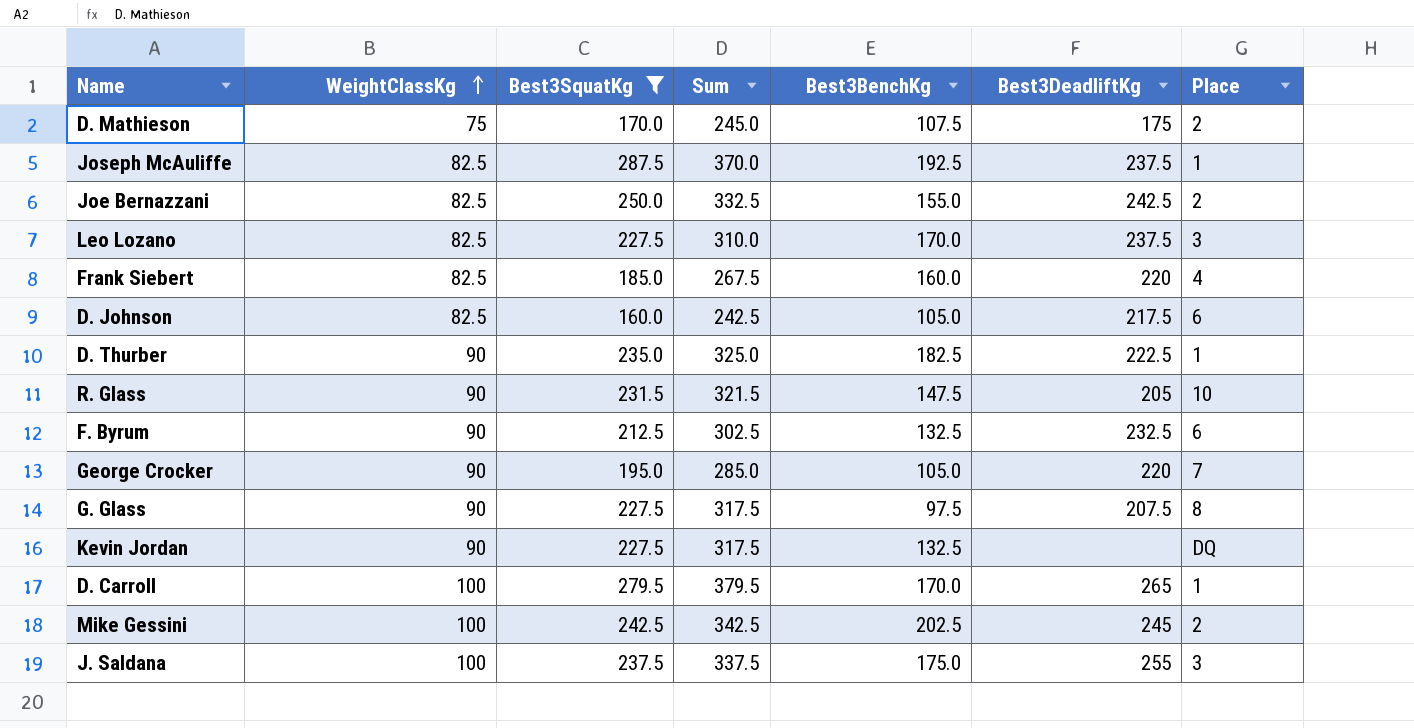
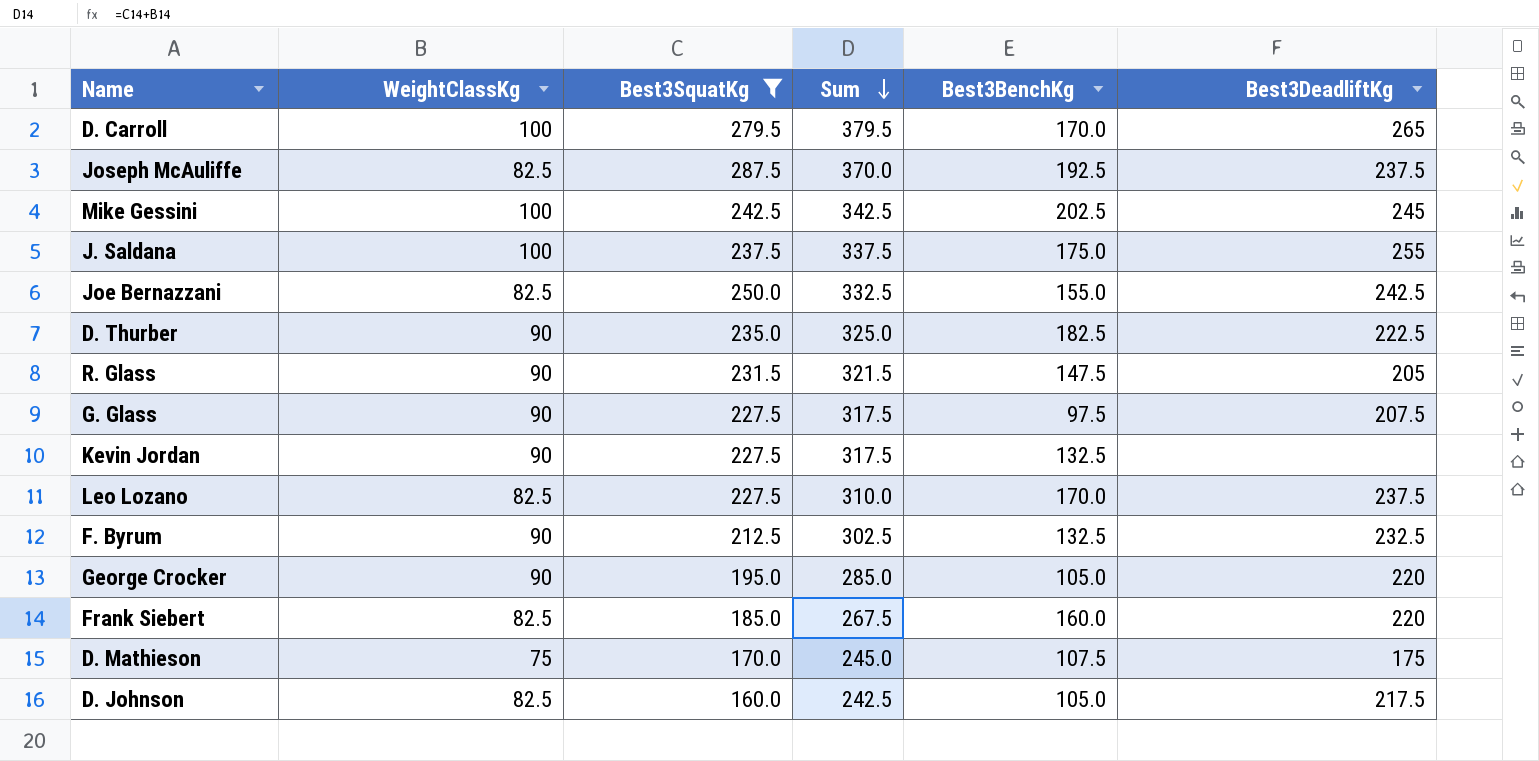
row order: WeightClassKg ascending -> Sum descending
column Place | position: 7 -> none

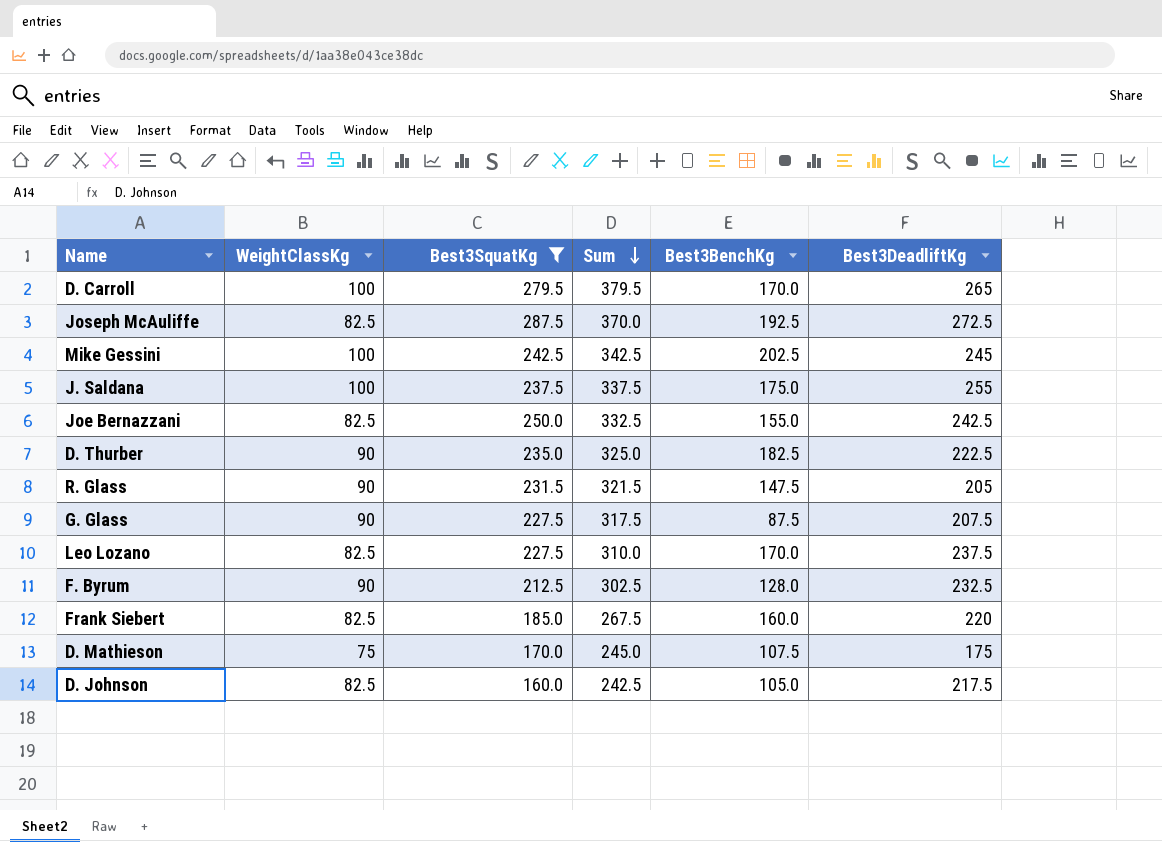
row Kevin Jordan: 90 | 227.5 | 317.5 | 132.5 | none -> none
row George Crocker: 90 | 195.0 | 285.0 | 105.0 | 220 -> none
Joseph McAuliffe | Best3DeadliftKg: 237.5 -> 272.5
G. Glass | Best3BenchKg: 97.5 -> 87.5
F. Byrum | Best3BenchKg: 132.5 -> 128.0

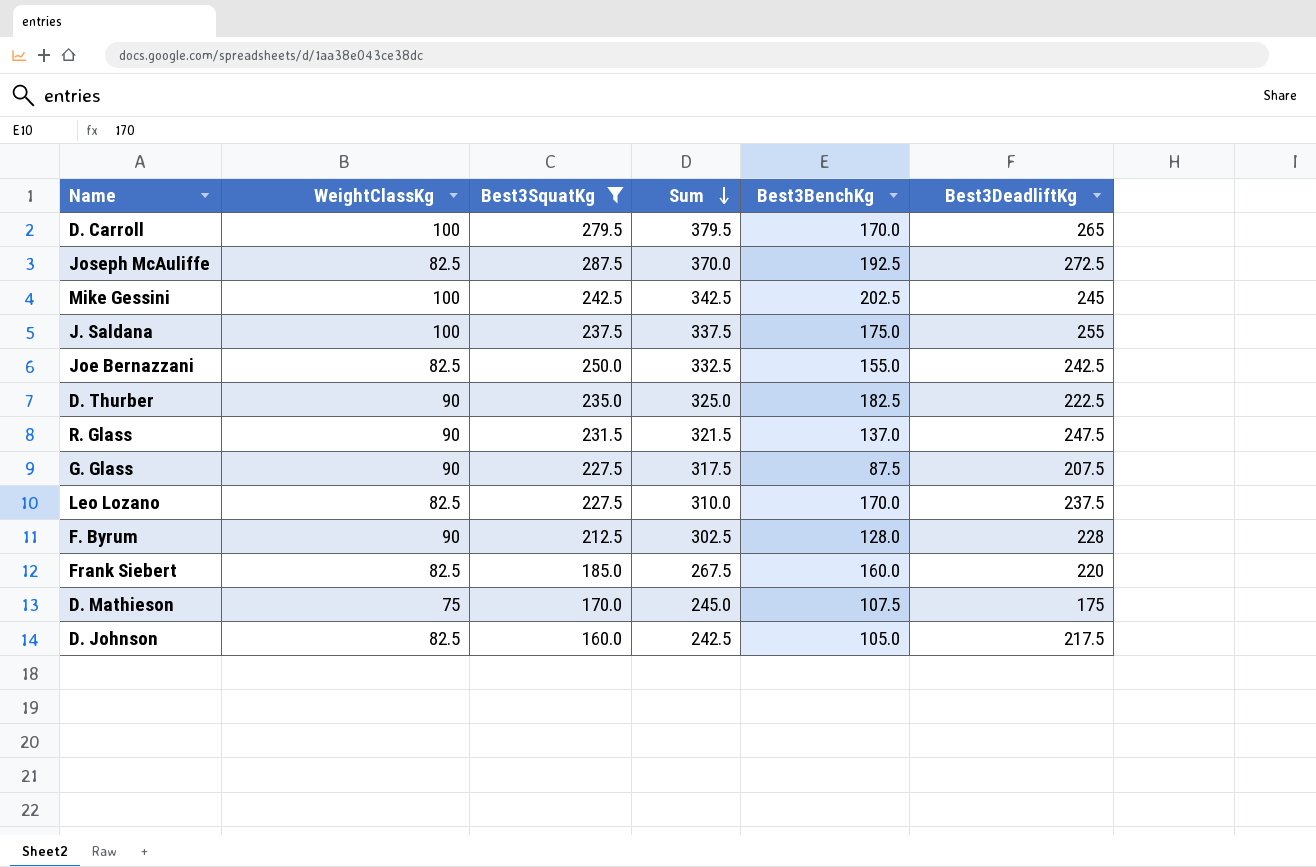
R. Glass | Best3BenchKg: 147.5 -> 137.0
R. Glass | Best3DeadliftKg: 205 -> 247.5
F. Byrum | Best3DeadliftKg: 232.5 -> 228

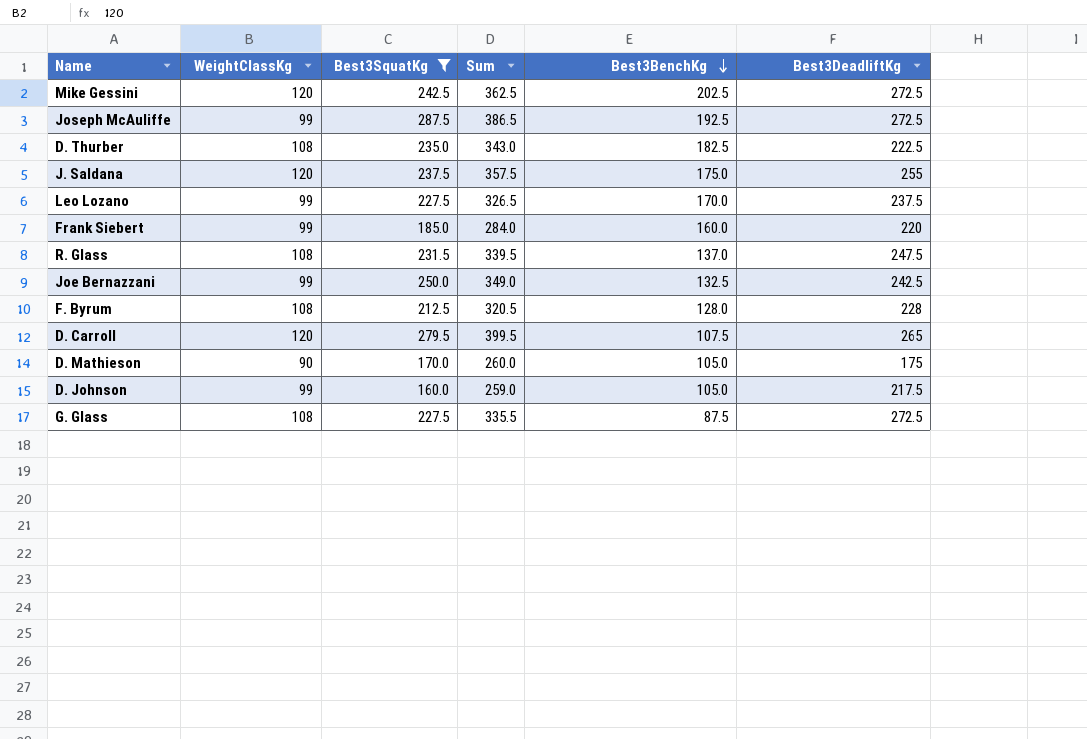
row order: Sum descending -> Best3BenchKg descending
Mike Gessini | WeightClassKg: 100 -> 120
Mike Gessini | Sum: 342.5 -> 362.5
Mike Gessini | Best3DeadliftKg: 245 -> 272.5
Joseph McAuliffe | WeightClassKg: 82.5 -> 99
Joseph McAuliffe | Sum: 370.0 -> 386.5
D. Thurber | WeightClassKg: 90 -> 108
D. Thurber | Sum: 325.0 -> 343.0
J. Saldana | WeightClassKg: 100 -> 120
J. Saldana | Sum: 337.5 -> 357.5
Leo Lozano | WeightClassKg: 82.5 -> 99
Leo Lozano | Sum: 310.0 -> 326.5
Frank Siebert | WeightClassKg: 82.5 -> 99
Frank Siebert | Sum: 267.5 -> 284.0
R. Glass | WeightClassKg: 90 -> 108
R. Glass | Sum: 321.5 -> 339.5
Joe Bernazzani | WeightClassKg: 82.5 -> 99
Joe Bernazzani | Sum: 332.5 -> 349.0
Joe Bernazzani | Best3BenchKg: 155.0 -> 132.5
F. Byrum | WeightClassKg: 90 -> 108
F. Byrum | Sum: 302.5 -> 320.5
D. Carroll | WeightClassKg: 100 -> 120
D. Carroll | Sum: 379.5 -> 399.5
D. Carroll | Best3BenchKg: 170.0 -> 107.5
D. Mathieson | WeightClassKg: 75 -> 90
D. Mathieson | Sum: 245.0 -> 260.0
D. Mathieson | Best3BenchKg: 107.5 -> 105.0
D. Johnson | WeightClassKg: 82.5 -> 99
D. Johnson | Sum: 242.5 -> 259.0
G. Glass | WeightClassKg: 90 -> 108
G. Glass | Sum: 317.5 -> 335.5
G. Glass | Best3DeadliftKg: 207.5 -> 272.5

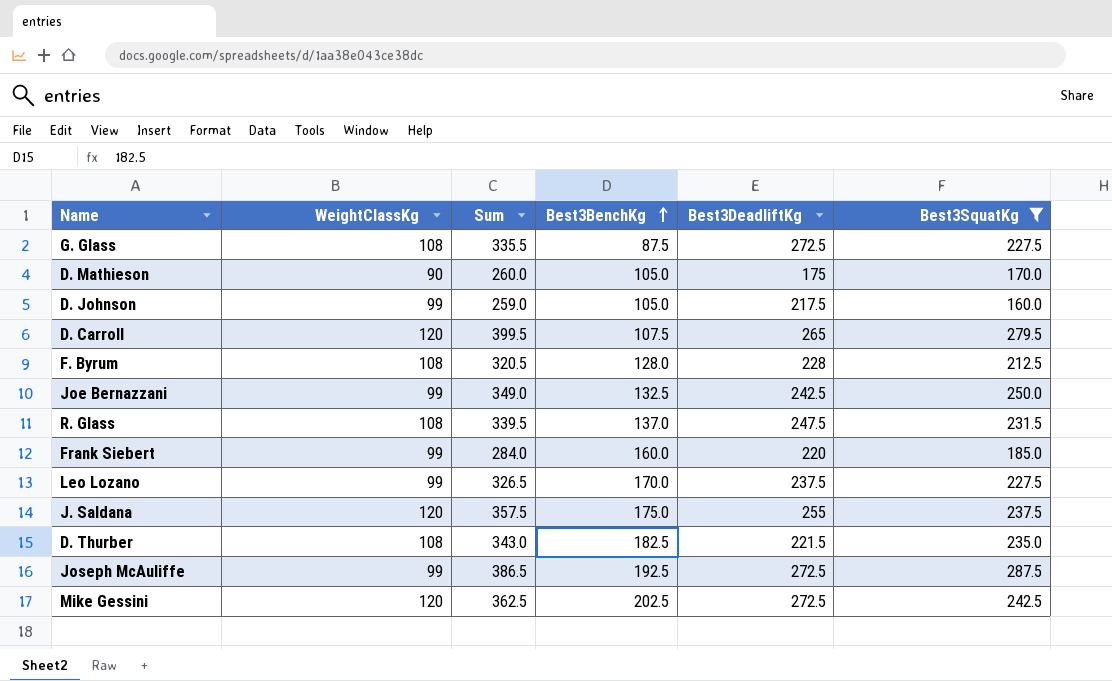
row order: Best3BenchKg descending -> Best3BenchKg ascending
column Best3SquatKg | position: 3 -> 6
D. Thurber | Best3DeadliftKg: 222.5 -> 221.5

